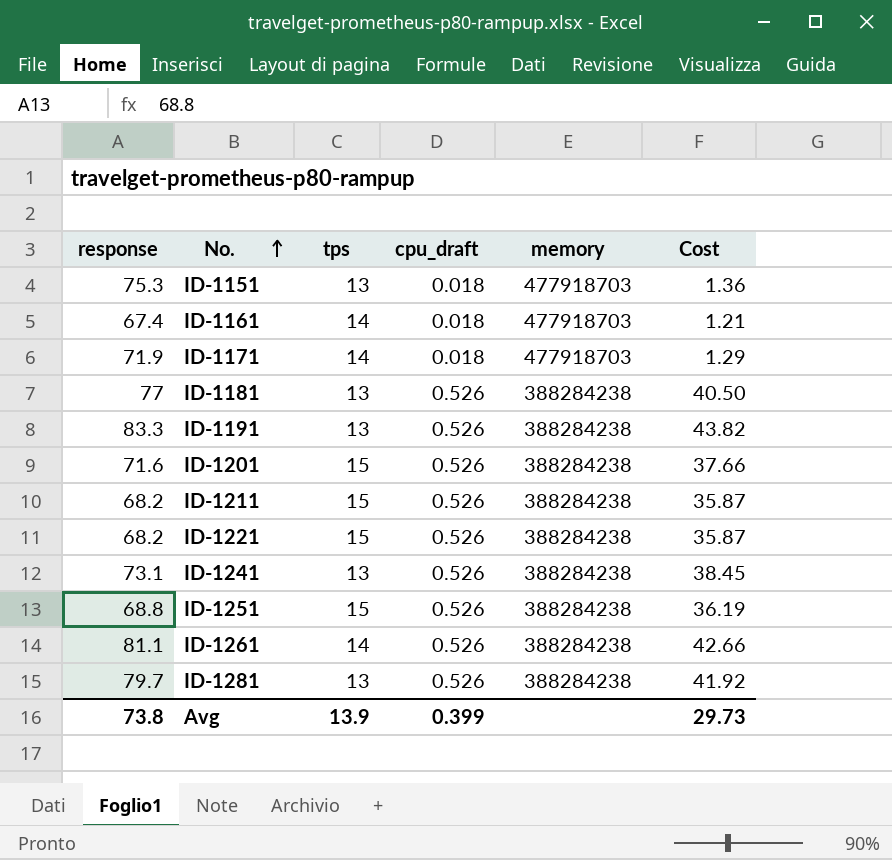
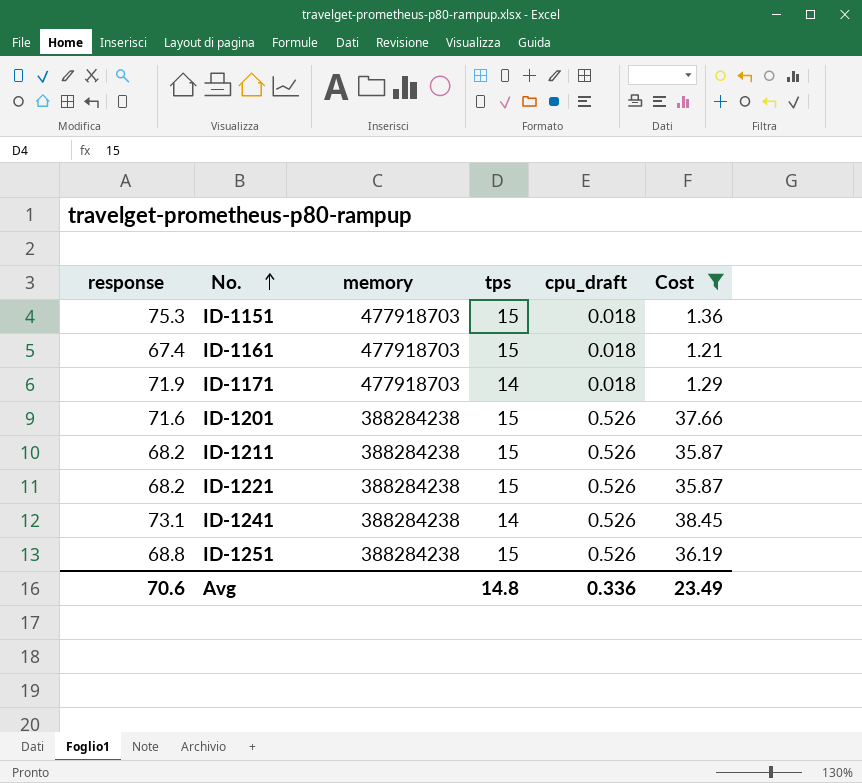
filter: none -> Cost <= 38.45
column memory | position: 5 -> 3
ID-1151 | tps: 13 -> 15
ID-1161 | tps: 14 -> 15
ID-1241 | tps: 13 -> 14
Avg | response: 73.8 -> 70.6
Avg | tps: 13.9 -> 14.8
Avg | cpu_draft: 0.399 -> 0.336
Avg | Cost: 29.73 -> 23.49

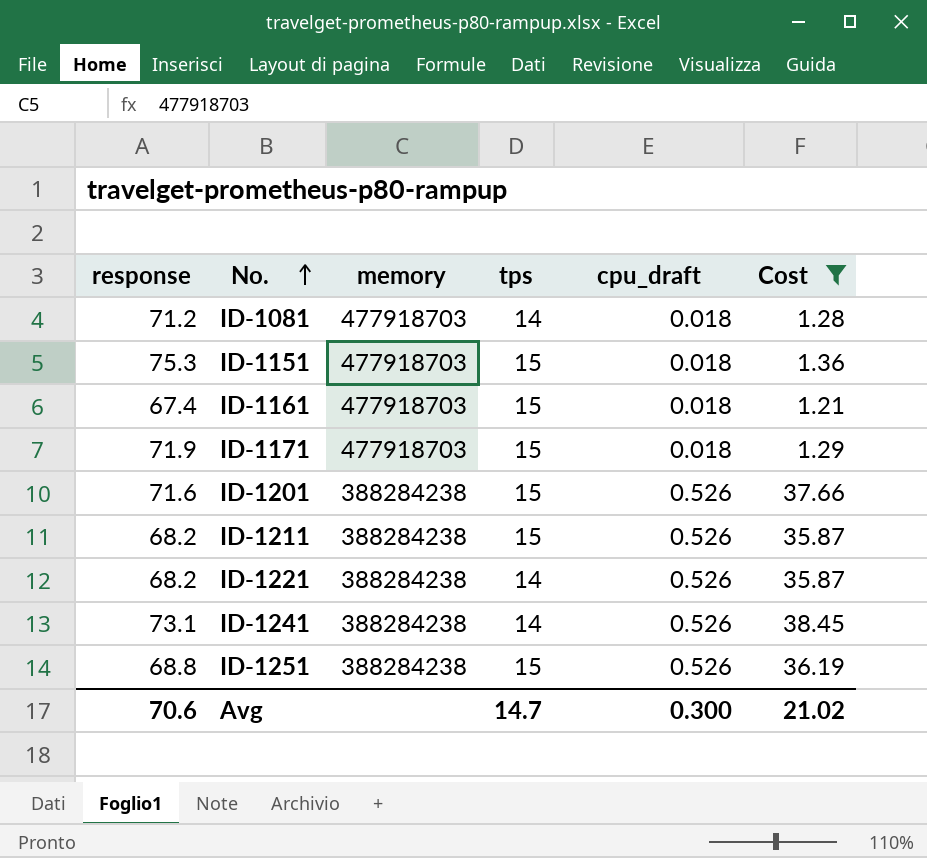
row ID-1081: none -> 71.2 | 477918703 | 14 | 0.018 | 1.28
ID-1171 | tps: 14 -> 15
ID-1221 | tps: 15 -> 14
Avg | tps: 14.8 -> 14.7
Avg | cpu_draft: 0.336 -> 0.300
Avg | Cost: 23.49 -> 21.02

